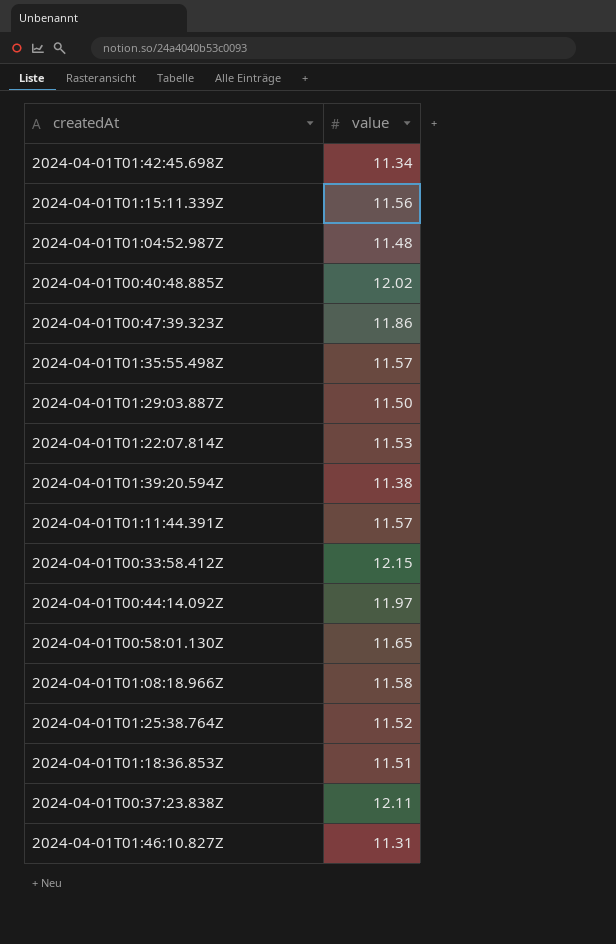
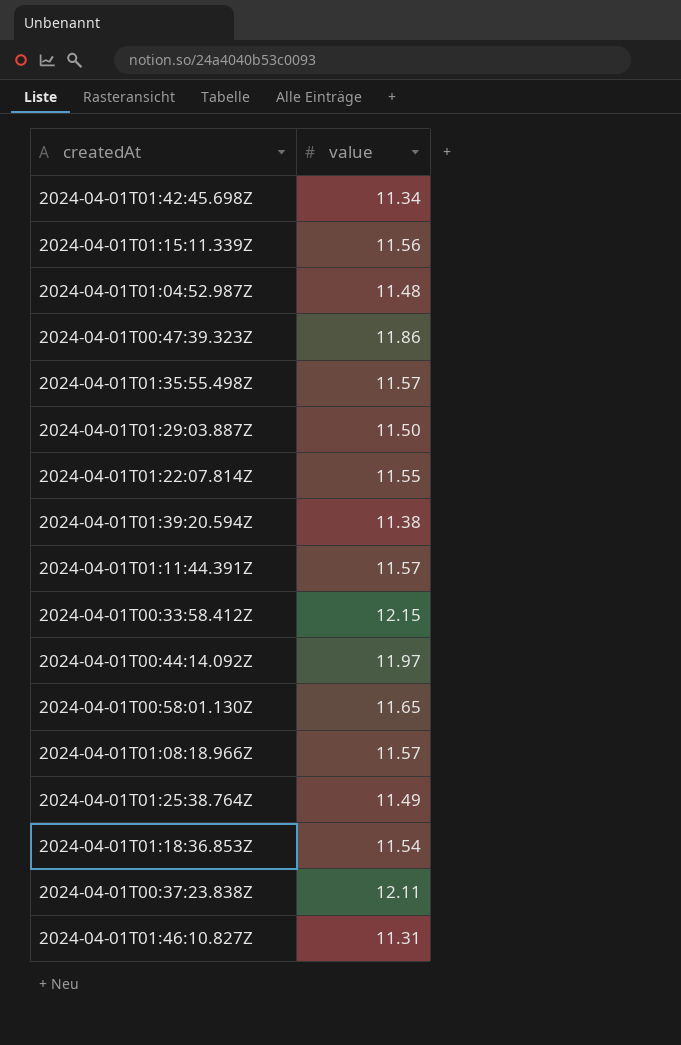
row 2024-04-01T00:40:48.885Z: 12.02 -> none
2024-04-01T01:22:07.814Z | value: 11.53 -> 11.55
2024-04-01T01:08:18.966Z | value: 11.58 -> 11.57
2024-04-01T01:25:38.764Z | value: 11.52 -> 11.49
2024-04-01T01:18:36.853Z | value: 11.51 -> 11.54

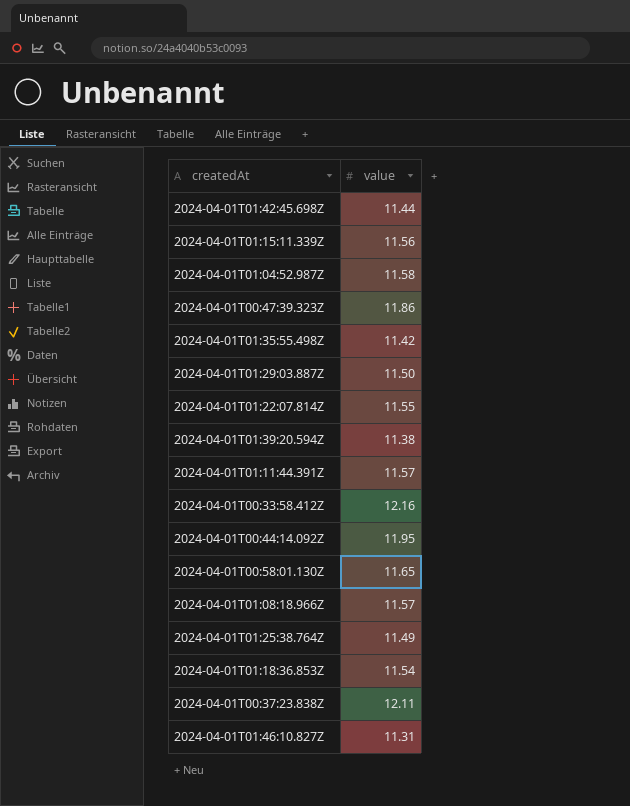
2024-04-01T01:42:45.698Z | value: 11.34 -> 11.44
2024-04-01T01:04:52.987Z | value: 11.48 -> 11.58
2024-04-01T01:35:55.498Z | value: 11.57 -> 11.42
2024-04-01T00:33:58.412Z | value: 12.15 -> 12.16
2024-04-01T00:44:14.092Z | value: 11.97 -> 11.95

